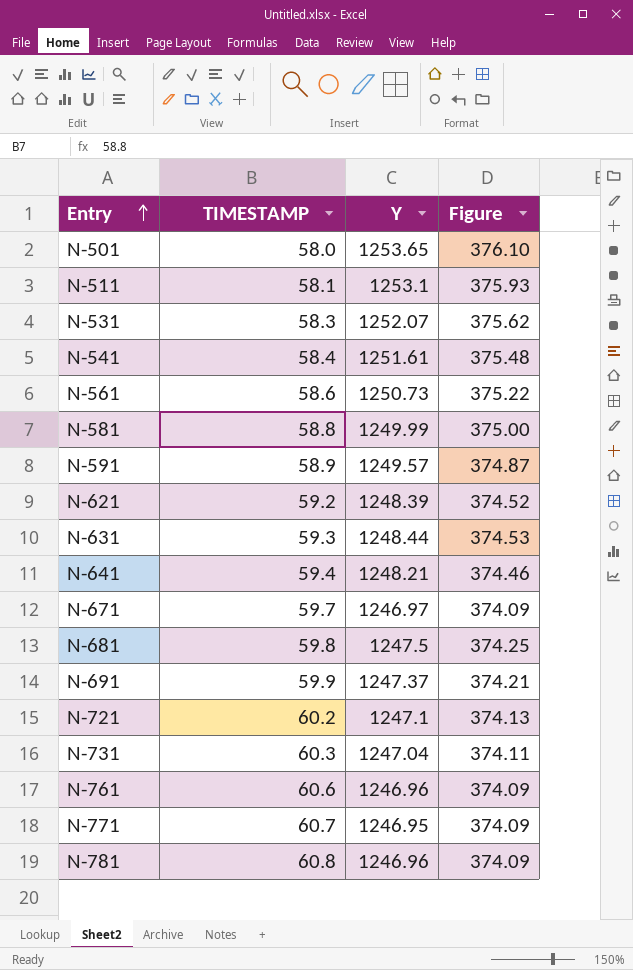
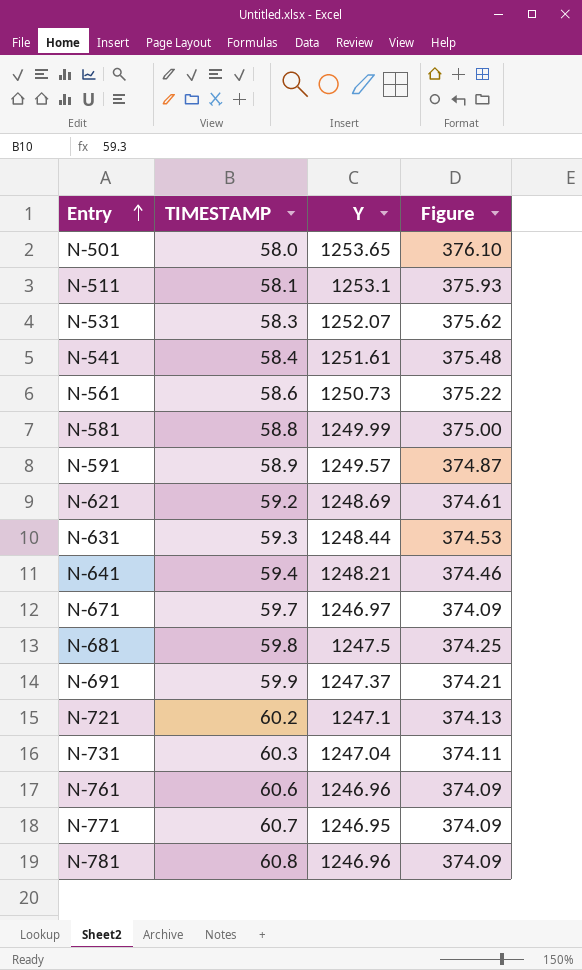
N-621 | Y: 1248.39 -> 1248.69
N-621 | Figure: 374.52 -> 374.61

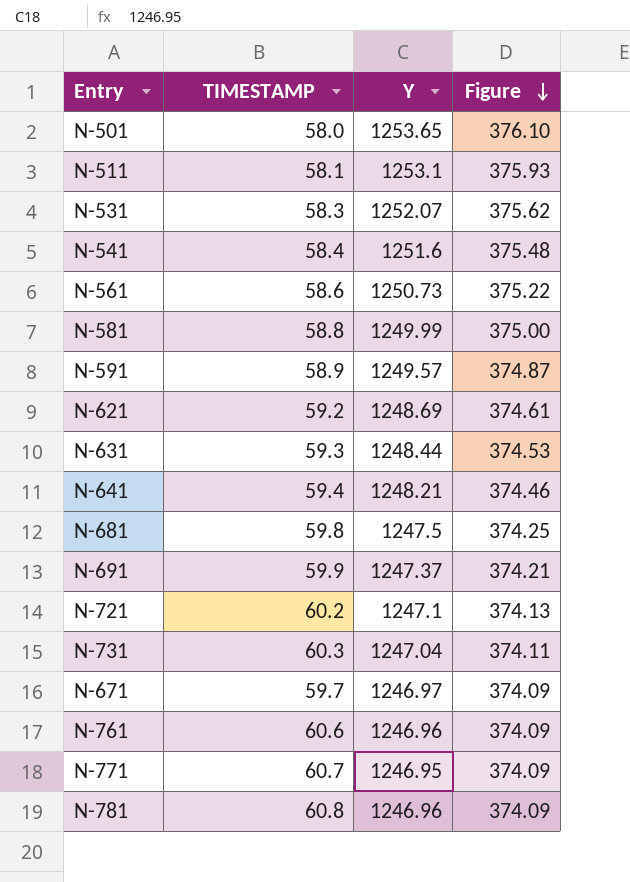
row order: Entry ascending -> Figure descending
N-541 | Y: 1251.61 -> 1251.6

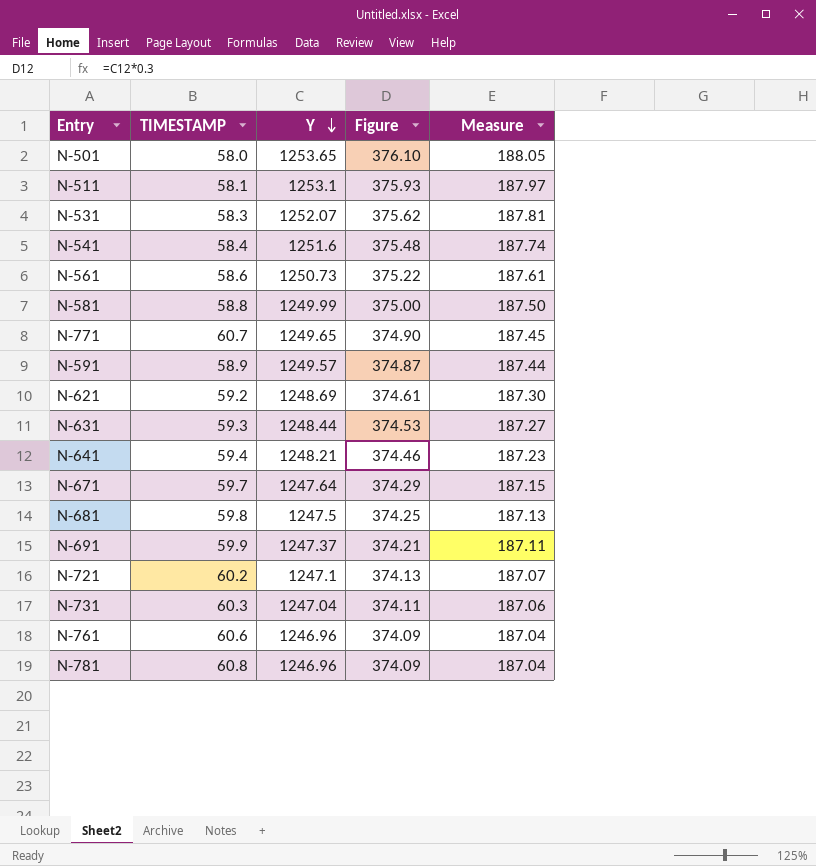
row order: Figure descending -> Y descending
column Measure | formula: none -> [Y] * 0.15
N-771 | Y: 1246.95 -> 1249.65
N-771 | Figure: 374.09 -> 374.90
N-671 | Y: 1246.97 -> 1247.64
N-671 | Figure: 374.09 -> 374.29

